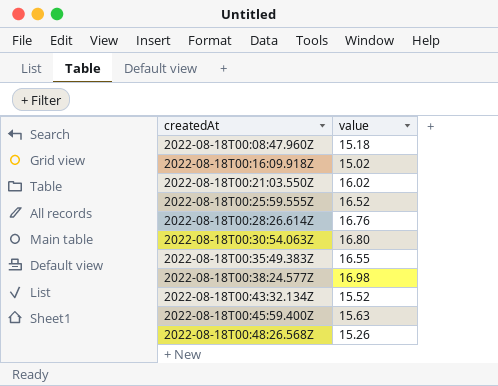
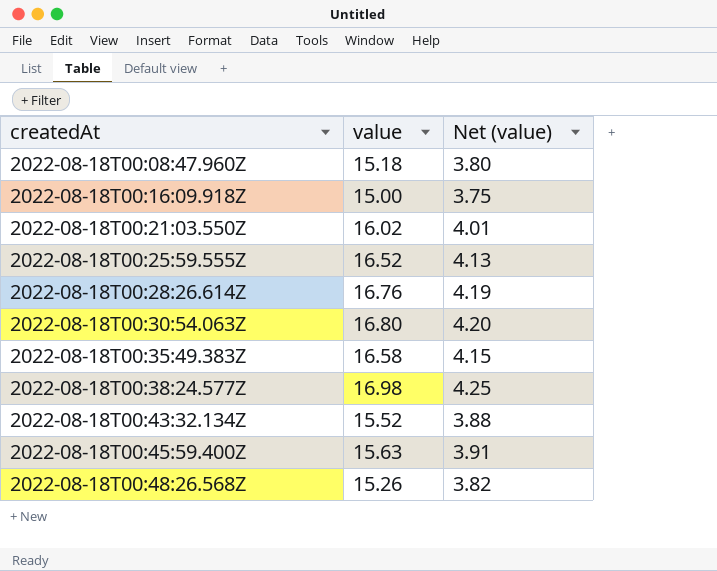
column Net (value) | formula: none -> [value] * 0.25
2022-08-18T00:16:09.918Z | value: 15.02 -> 15.00
2022-08-18T00:35:49.383Z | value: 16.55 -> 16.58

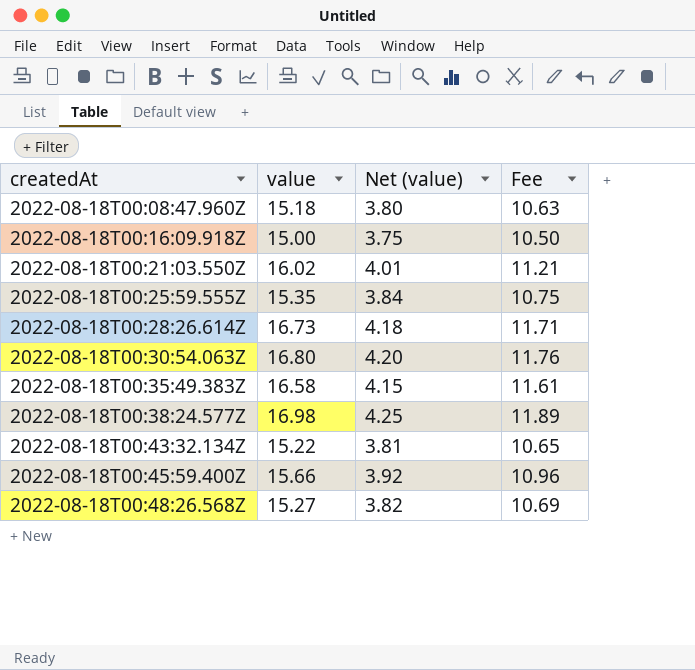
column Fee | formula: none -> [value] * 0.7
2022-08-18T00:25:59.555Z | value: 16.52 -> 15.35
2022-08-18T00:25:59.555Z | Net (value): 4.13 -> 3.84
2022-08-18T00:28:26.614Z | value: 16.76 -> 16.73
2022-08-18T00:28:26.614Z | Net (value): 4.19 -> 4.18
2022-08-18T00:43:32.134Z | value: 15.52 -> 15.22
2022-08-18T00:43:32.134Z | Net (value): 3.88 -> 3.81
2022-08-18T00:45:59.400Z | value: 15.63 -> 15.66
2022-08-18T00:45:59.400Z | Net (value): 3.91 -> 3.92
2022-08-18T00:48:26.568Z | value: 15.26 -> 15.27

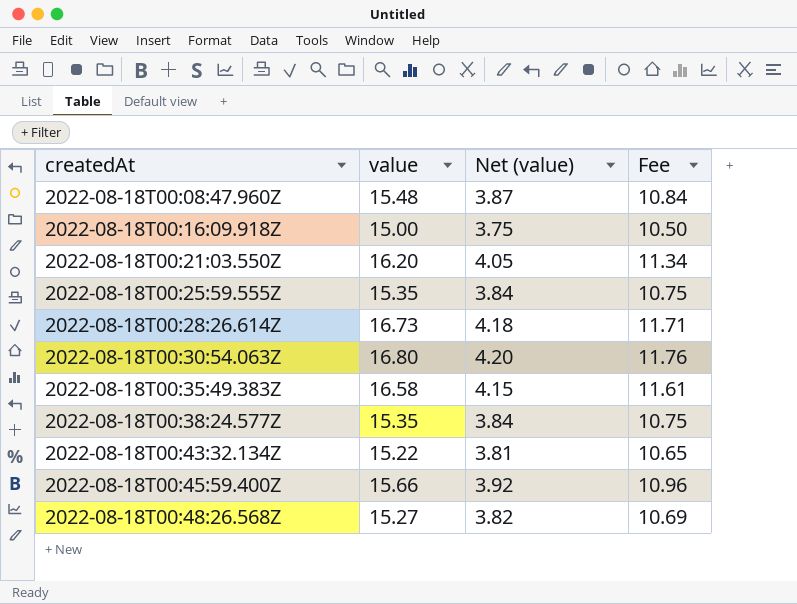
2022-08-18T00:08:47.960Z | value: 15.18 -> 15.48
2022-08-18T00:08:47.960Z | Net (value): 3.80 -> 3.87
2022-08-18T00:08:47.960Z | Fee: 10.63 -> 10.84
2022-08-18T00:21:03.550Z | value: 16.02 -> 16.20
2022-08-18T00:21:03.550Z | Net (value): 4.01 -> 4.05
2022-08-18T00:21:03.550Z | Fee: 11.21 -> 11.34
2022-08-18T00:38:24.577Z | value: 16.98 -> 15.35
2022-08-18T00:38:24.577Z | Net (value): 4.25 -> 3.84
2022-08-18T00:38:24.577Z | Fee: 11.89 -> 10.75

